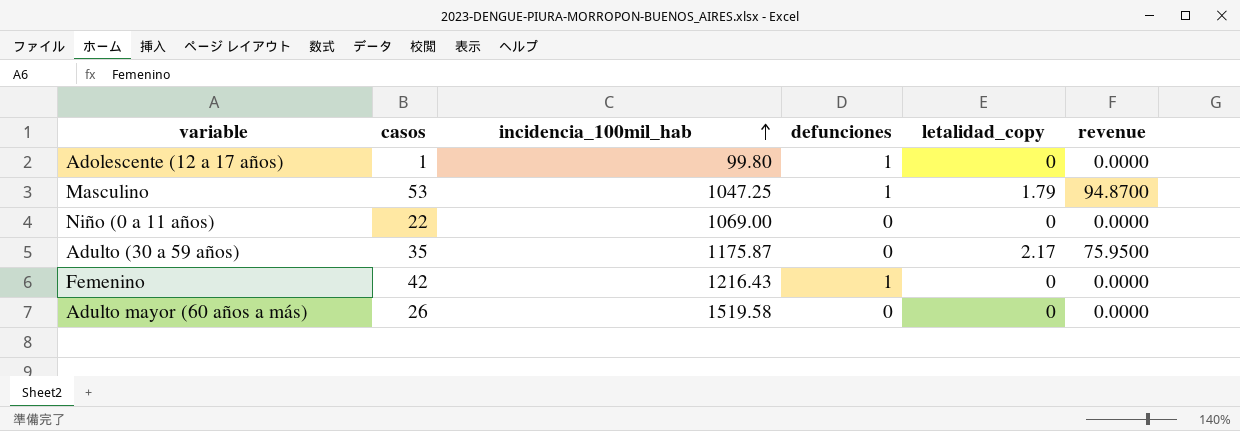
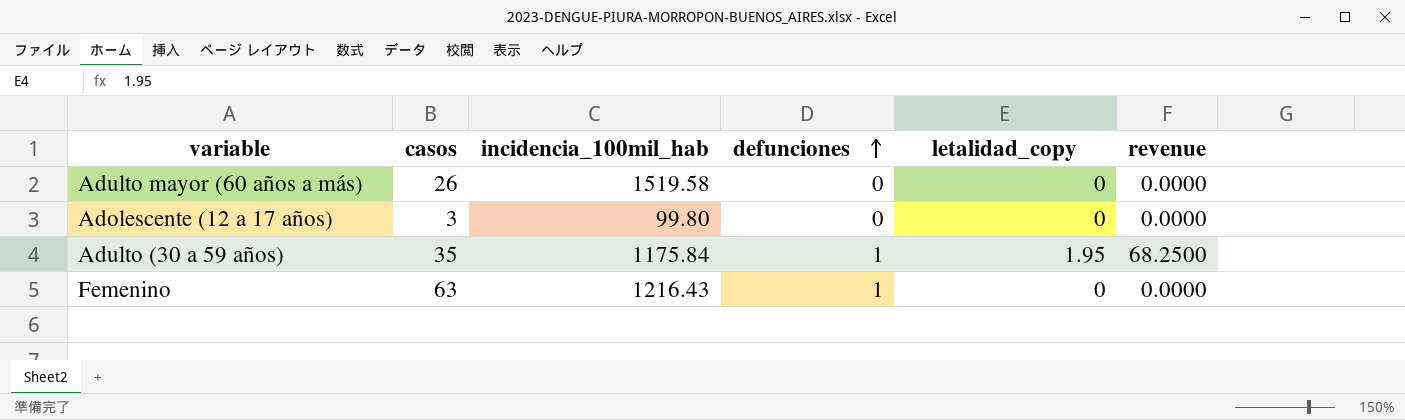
row order: incidencia_100mil_hab ascending -> defunciones ascending
row Masculino: 53 | 1047.25 | 1 | 1.79 | 94.8700 -> none
row Niño (0 a 11 años): 22 | 1069.00 | 0 | 0 | 0.0000 -> none
Adolescente (12 a 17 años) | casos: 1 -> 3
Adolescente (12 a 17 años) | defunciones: 1 -> 0
Adulto (30 a 59 años) | incidencia_100mil_hab: 1175.87 -> 1175.84
Adulto (30 a 59 años) | defunciones: 0 -> 1
Adulto (30 a 59 años) | letalidad_copy: 2.17 -> 1.95
Adulto (30 a 59 años) | revenue: 75.9500 -> 68.2500
Femenino | casos: 42 -> 63

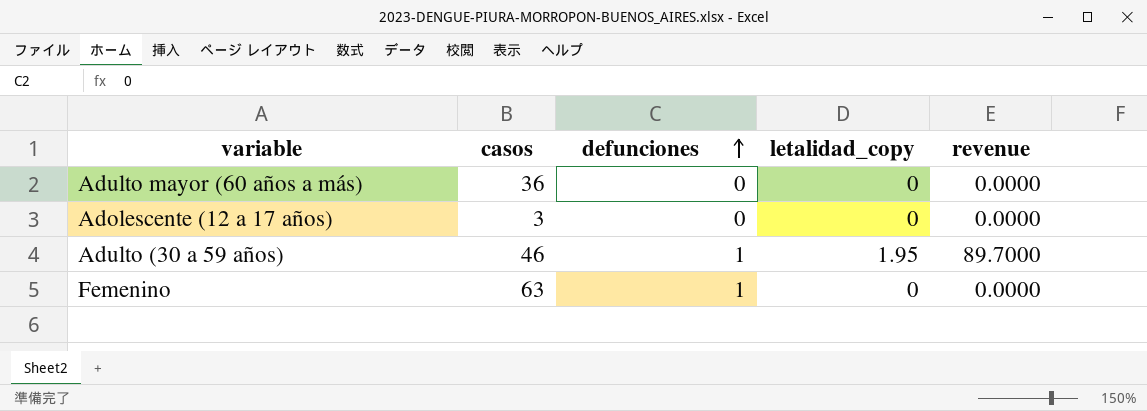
column incidencia_100mil_hab | position: 3 -> none
Adulto mayor (60 años a más) | casos: 26 -> 36
Adulto (30 a 59 años) | casos: 35 -> 46
Adulto (30 a 59 años) | revenue: 68.2500 -> 89.7000

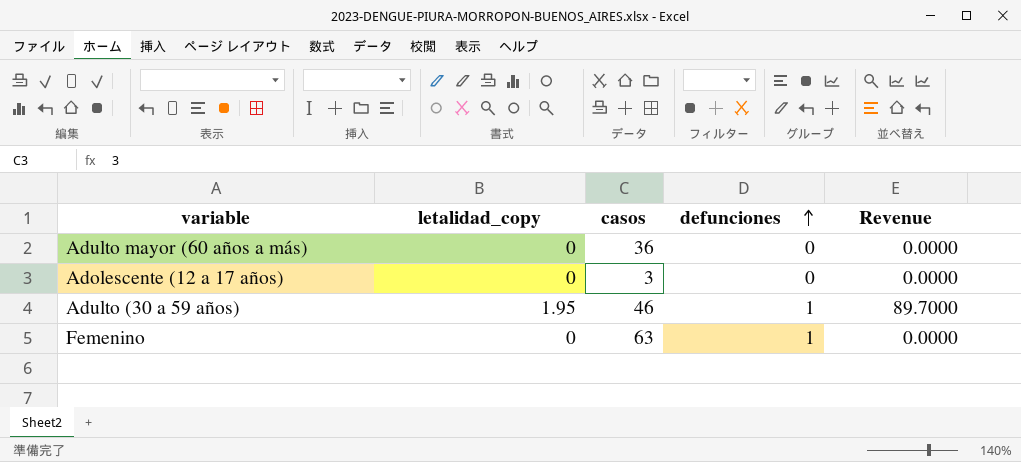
column letalidad_copy | position: 4 -> 2
column name: revenue -> Revenue

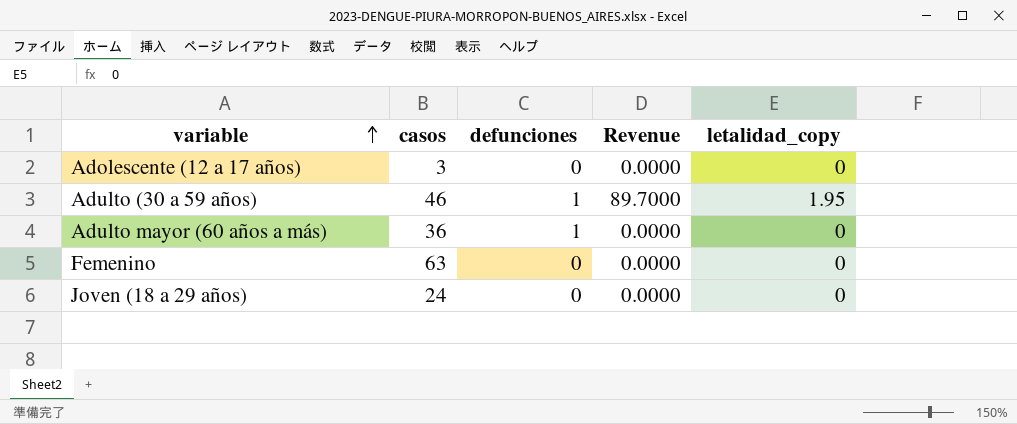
row order: defunciones ascending -> variable ascending
column letalidad_copy | position: 2 -> 5
Adulto mayor (60 años a más) | defunciones: 0 -> 1
Femenino | defunciones: 1 -> 0
row Joven (18 a 29 años): none -> 24 | 0 | 0.0000 | 0

